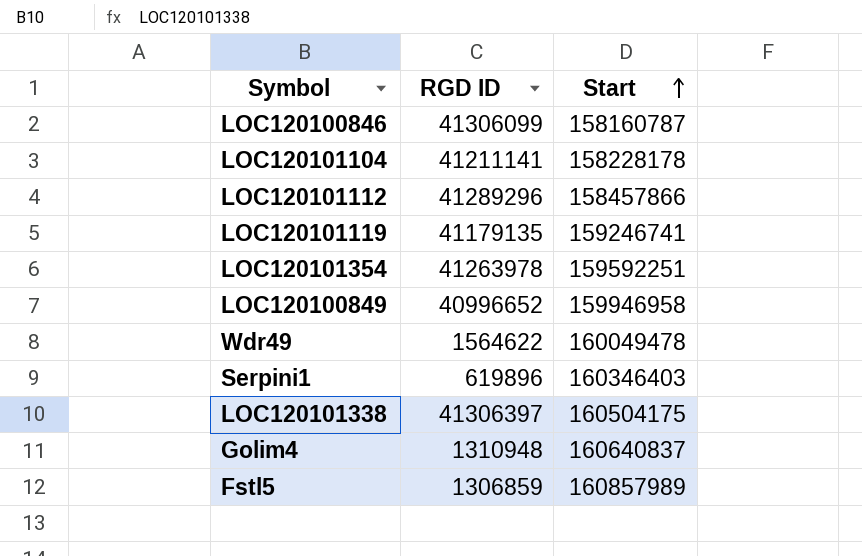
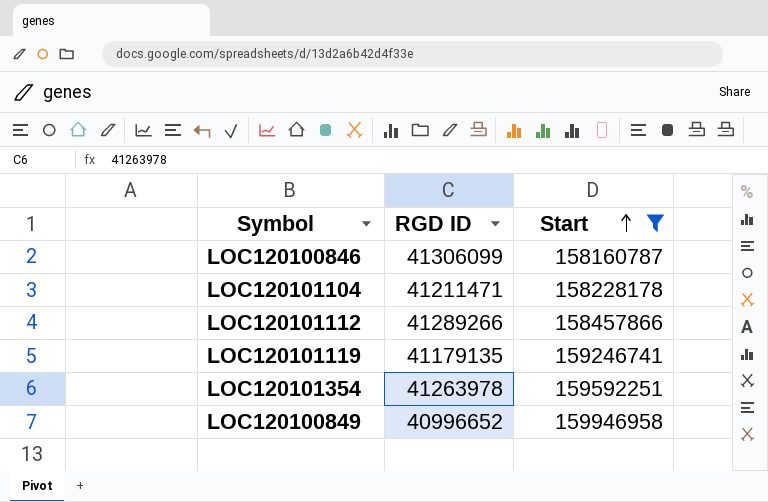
filter: none -> Start <= 159946958
LOC120101104 | RGD ID: 41211141 -> 41211471
LOC120101112 | RGD ID: 41289296 -> 41289266

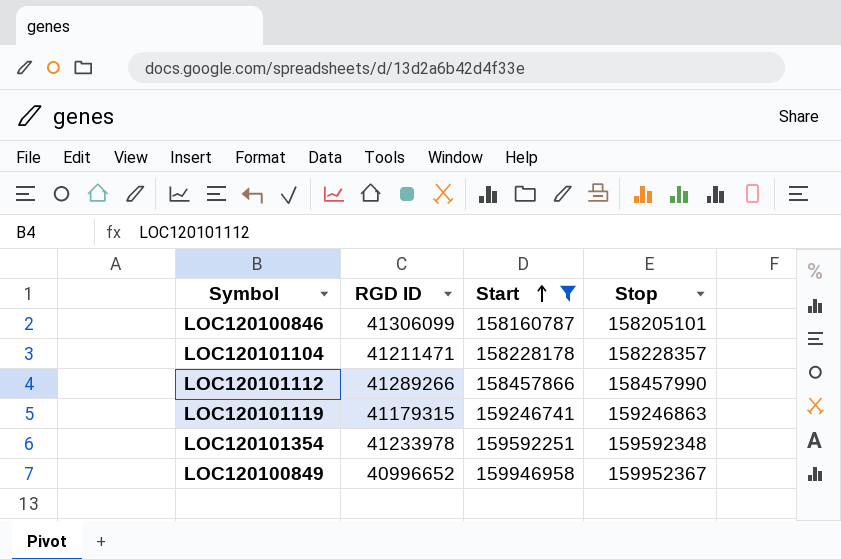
column Stop | position: none -> 4
LOC120101119 | RGD ID: 41179135 -> 41179315
LOC120101354 | RGD ID: 41263978 -> 41233978

